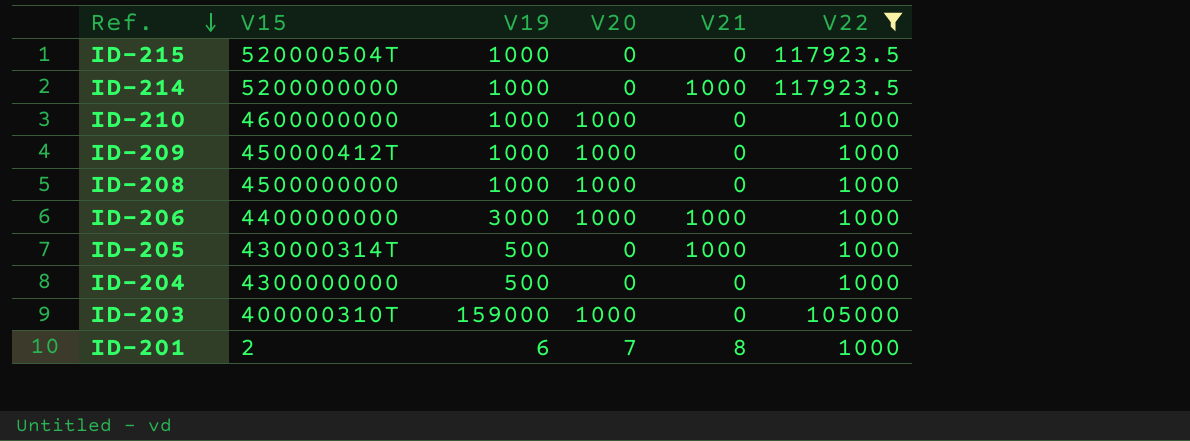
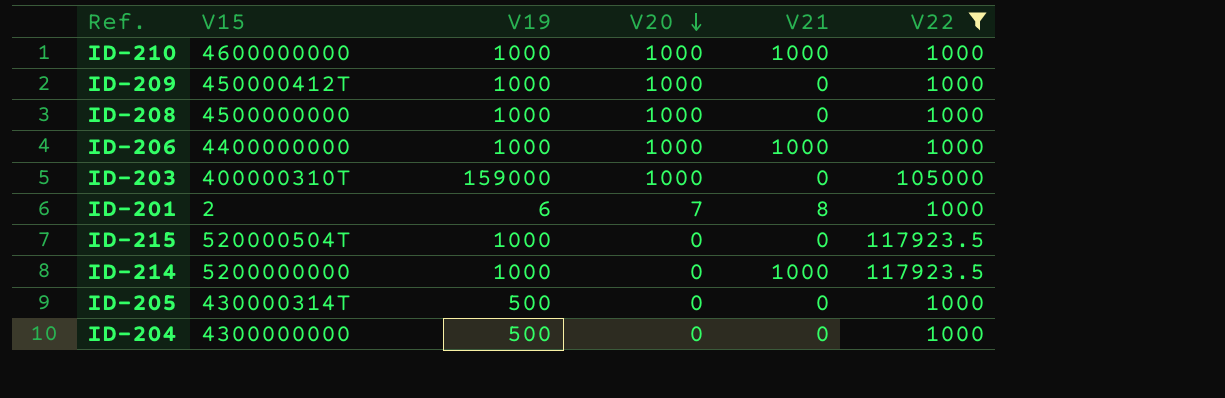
row order: Ref. descending -> V20 descending
ID-210 | V21: 0 -> 1000
ID-206 | V19: 3000 -> 1000
ID-205 | V21: 1000 -> 0

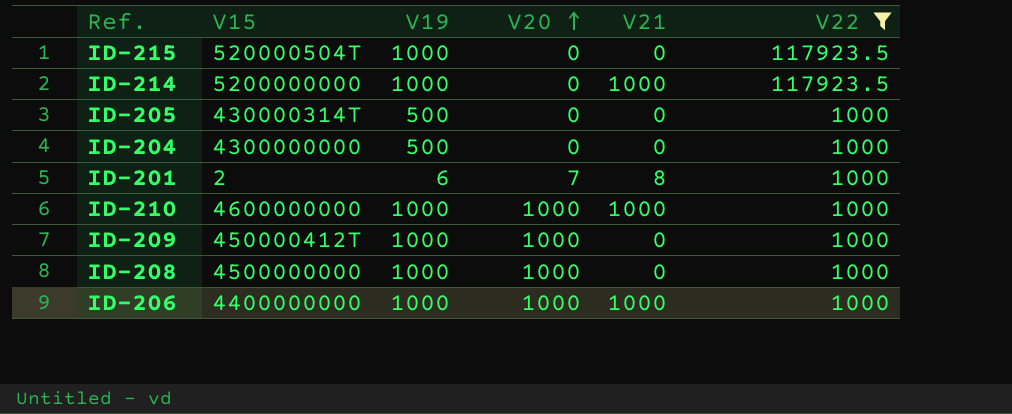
row order: V20 descending -> V20 ascending
row ID-203: 400000310T | 159000 | 1000 | 0 | 105000 -> none

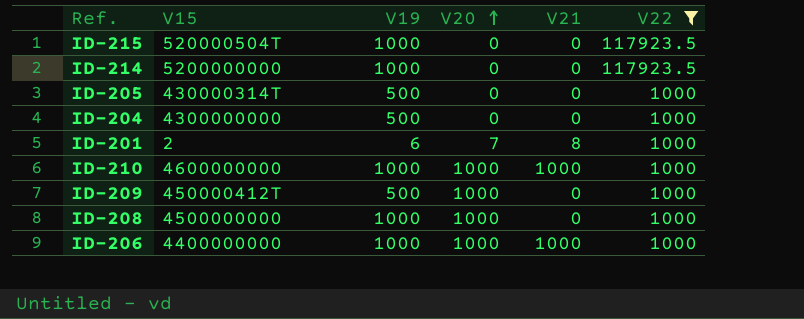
ID-214 | V21: 1000 -> 0
ID-209 | V19: 1000 -> 500

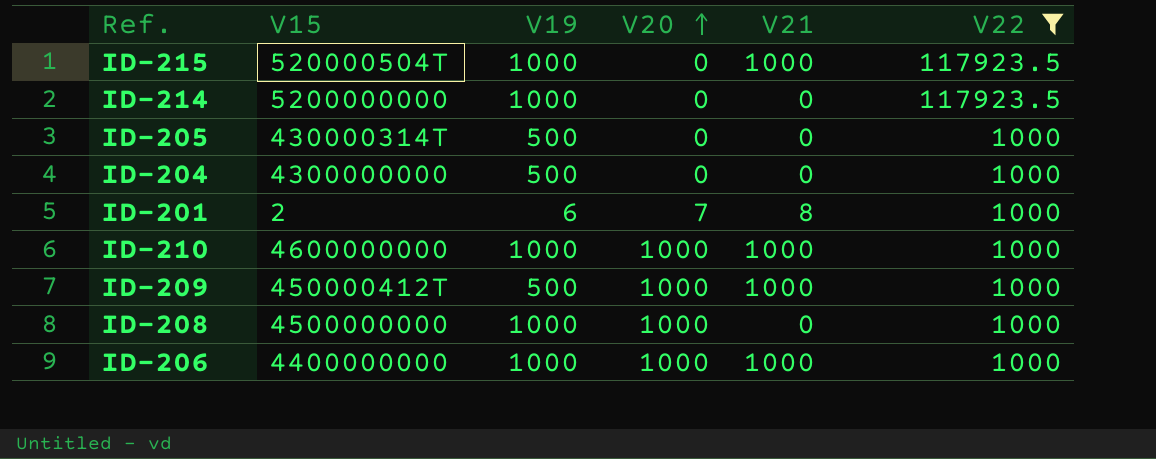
ID-215 | V21: 0 -> 1000
ID-209 | V21: 0 -> 1000

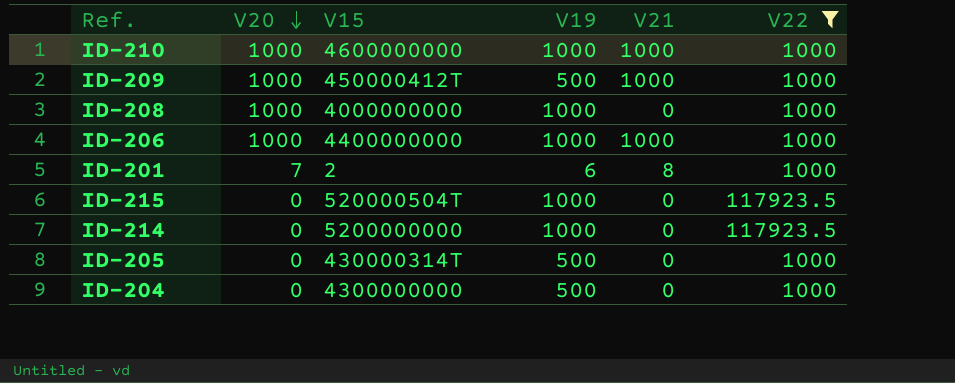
row order: V20 ascending -> V20 descending
column V20 | position: 4 -> 2
ID-208 | V15: 4500000000 -> 4000000000
ID-215 | V21: 1000 -> 0

